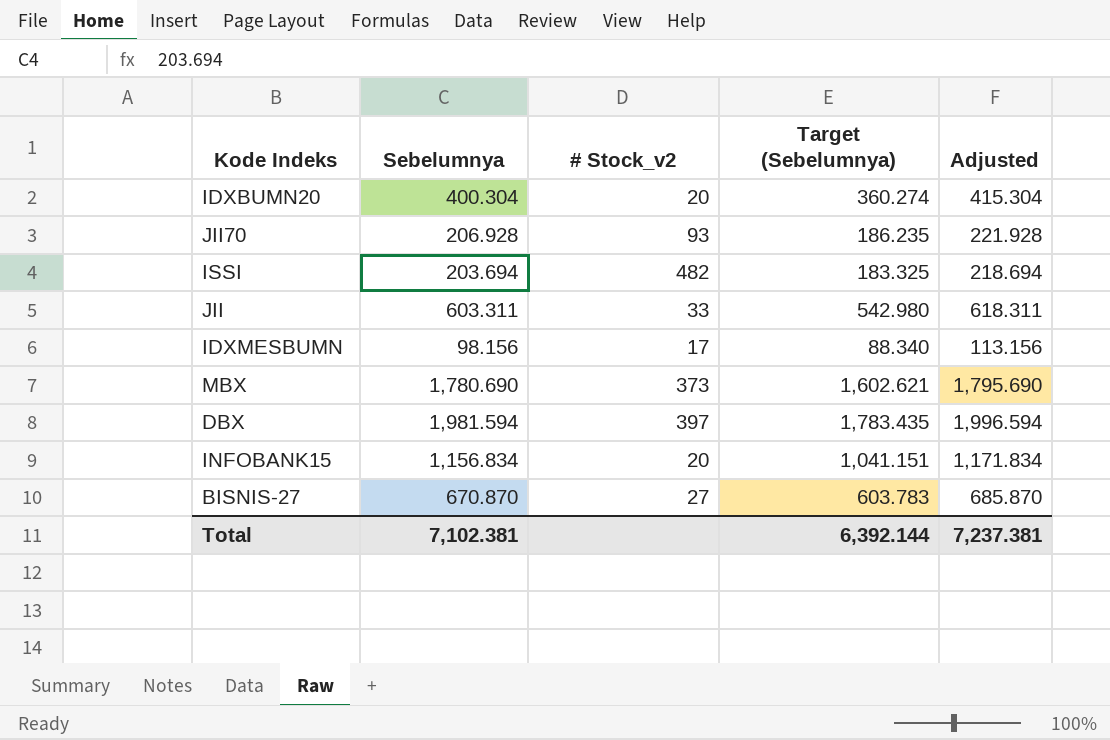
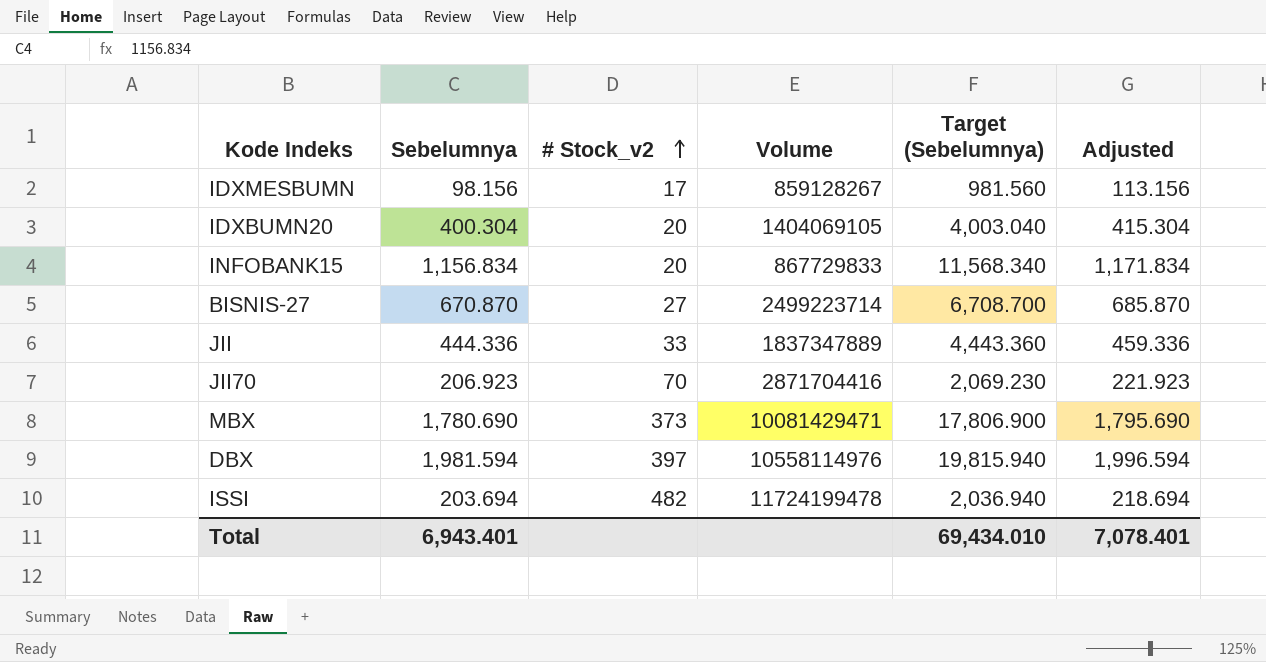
row order: none -> # Stock_v2 ascending
column Volume | position: none -> 4
column Target (Sebelumnya) | formula: [Sebelumnya] * 0.9 -> [Sebelumnya] * 10
JII | Sebelumnya: 603.311 -> 444.336
JII | Adjusted: 618.311 -> 459.336
JII70 | Sebelumnya: 206.928 -> 206.923
JII70 | # Stock_v2: 93 -> 70
JII70 | Adjusted: 221.928 -> 221.923
Total | Sebelumnya: 7,102.381 -> 6,943.401
Total | Target (Sebelumnya): 6,392.144 -> 69,434.010
Total | Adjusted: 7,237.381 -> 7,078.401

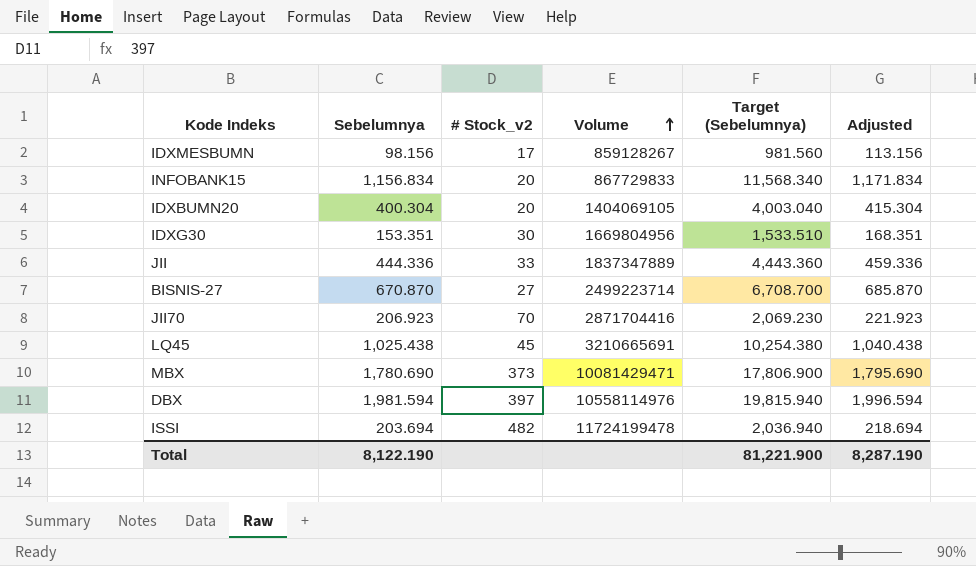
row order: # Stock_v2 ascending -> Volume ascending
row IDXG30: none -> 153.351 | 30 | 1669804956 | 1,533.510 | 168.351
row LQ45: none -> 1,025.438 | 45 | 3210665691 | 10,254.380 | 1,040.438
Total | Sebelumnya: 6,943.401 -> 8,122.190
Total | Target (Sebelumnya): 69,434.010 -> 81,221.900
Total | Adjusted: 7,078.401 -> 8,287.190

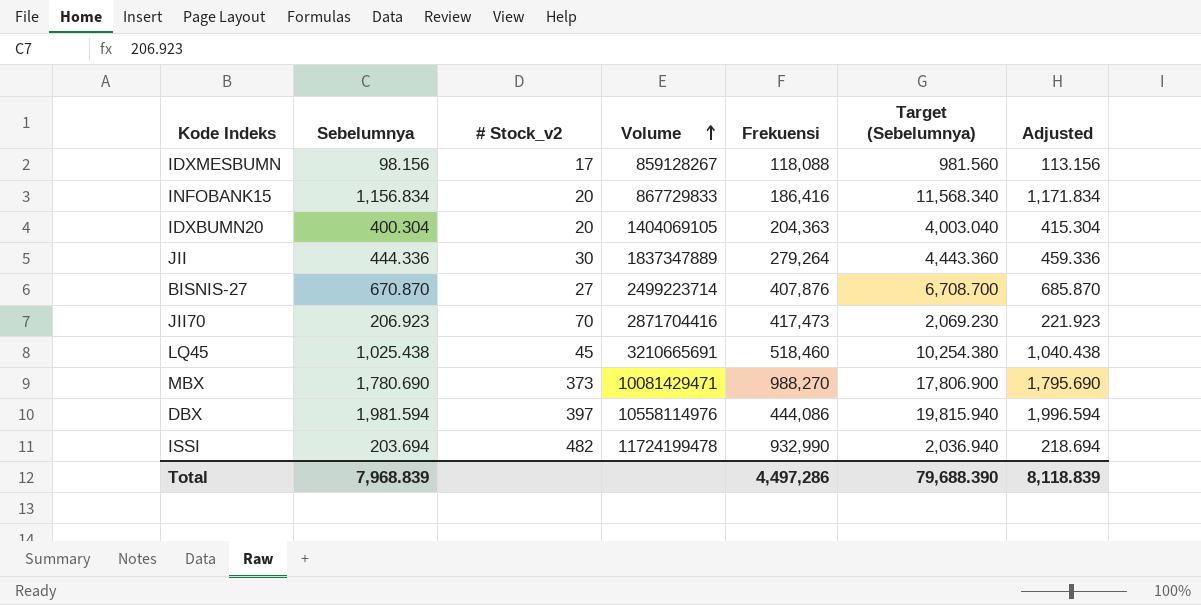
column Frekuensi | position: none -> 5
row IDXG30: 153.351 | 30 | 1669804956 | 1,533.510 | 168.351 -> none
JII | # Stock_v2: 33 -> 30
Total | Sebelumnya: 8,122.190 -> 7,968.839
Total | Target (Sebelumnya): 81,221.900 -> 79,688.390
Total | Adjusted: 8,287.190 -> 8,118.839

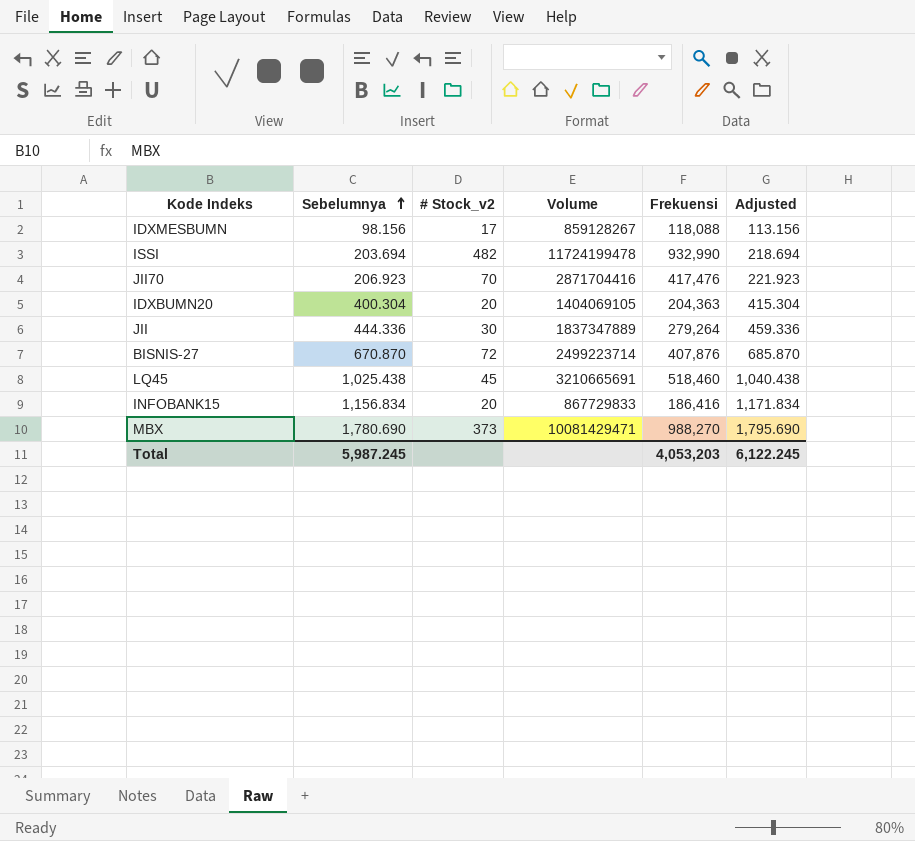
row order: Volume ascending -> Sebelumnya ascending
column Target (Sebelumnya) | formula: [Sebelumnya] * 10 -> none
row DBX: 1,981.594 | 397 | 10558114976 | 444,086 | 19,815.940 | 1,996.594 -> none
JII70 | Frekuensi: 417,473 -> 417,476
BISNIS-27 | # Stock_v2: 27 -> 72
Total | Sebelumnya: 7,968.839 -> 5,987.245
Total | Frekuensi: 4,497,286 -> 4,053,203
Total | Adjusted: 8,118.839 -> 6,122.245

